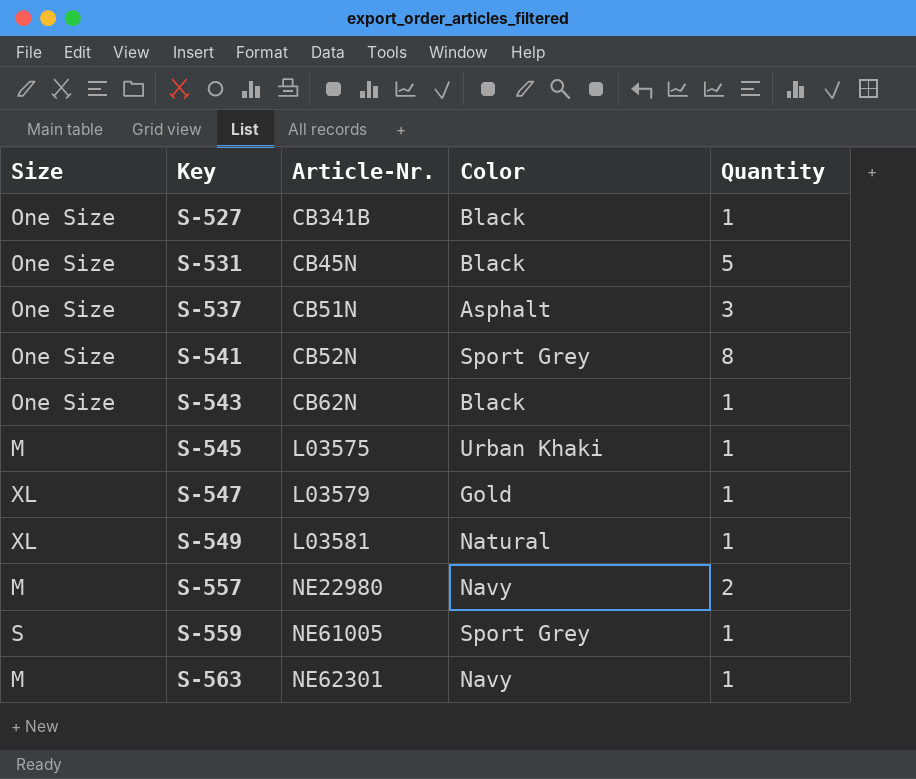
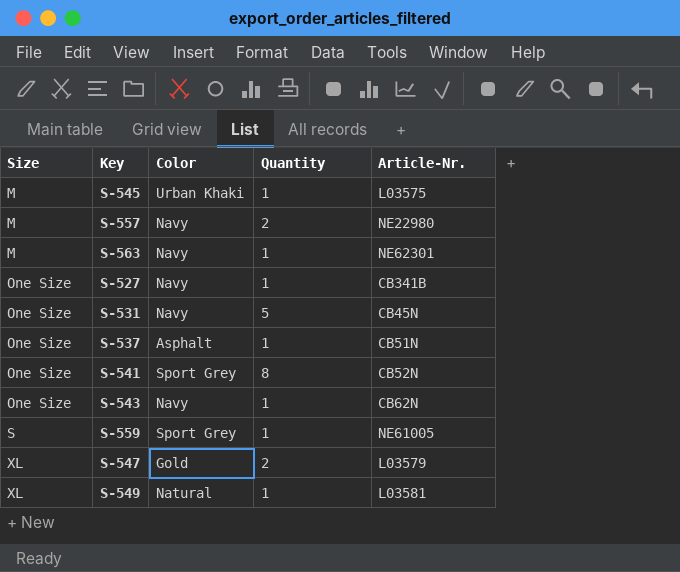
row order: Key ascending -> Size ascending
column Article-Nr. | position: 3 -> 5
S-527 | Color: Black -> Navy
S-531 | Color: Black -> Navy
S-537 | Quantity: 3 -> 1
S-543 | Color: Black -> Navy
S-547 | Quantity: 1 -> 2

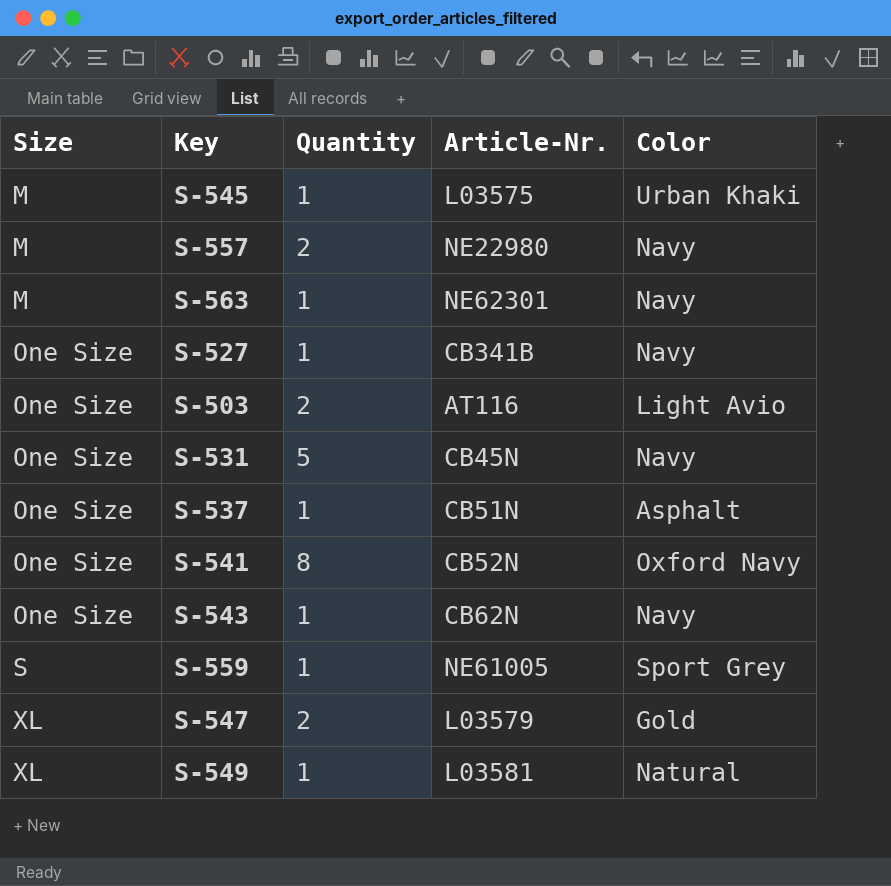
column Color | position: 3 -> 5
row S-503: none -> One Size | 2 | AT116 | Light Avio
S-541 | Color: Sport Grey -> Oxford Navy

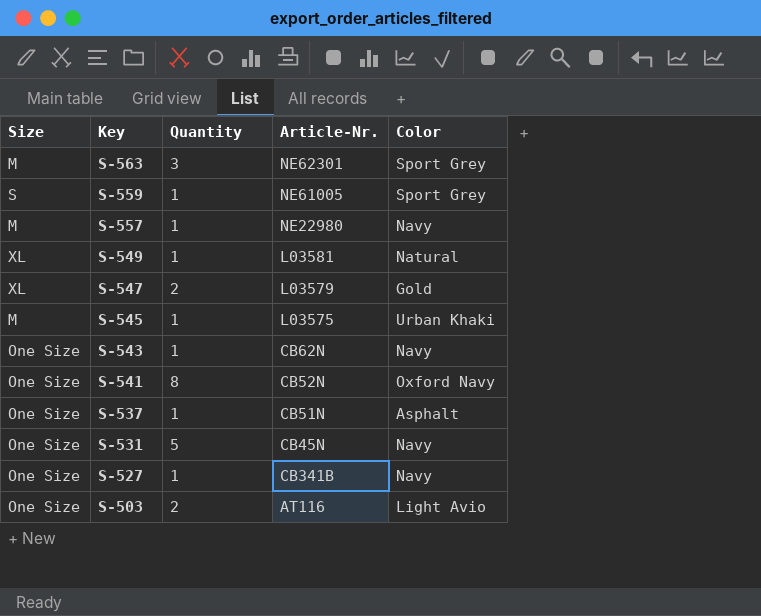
row order: Size ascending -> Key descending
S-563 | Quantity: 1 -> 3
S-563 | Color: Navy -> Sport Grey
S-557 | Quantity: 2 -> 1

